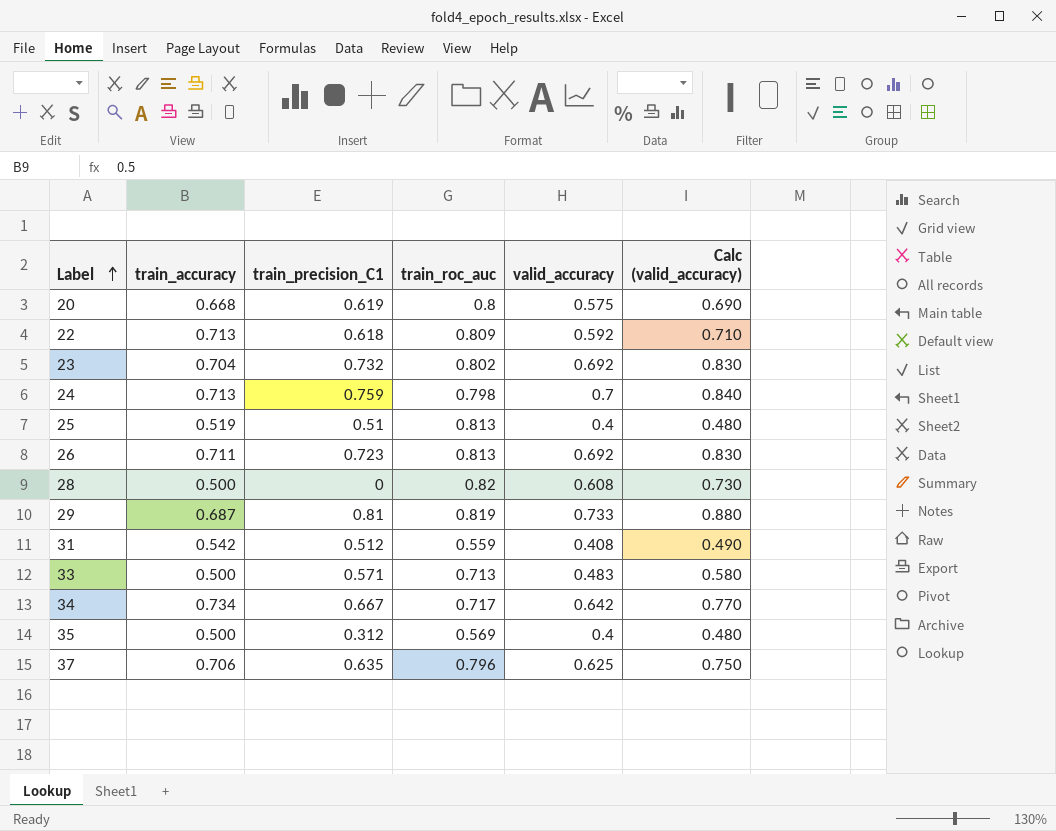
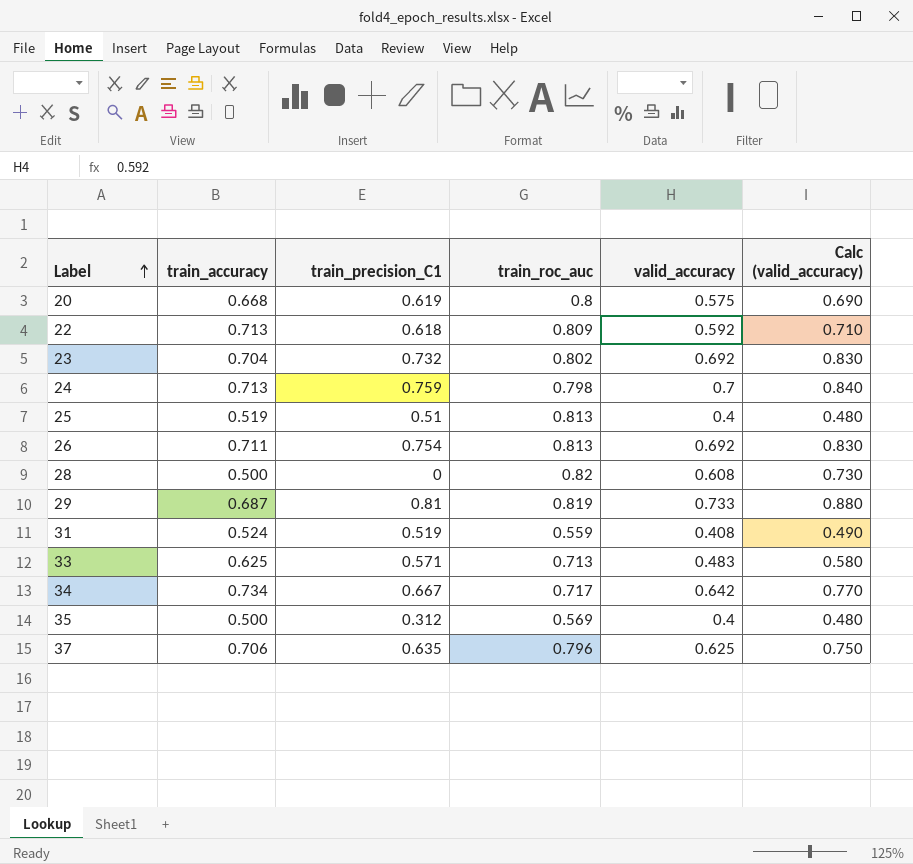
26 | train_precision_C1: 0.723 -> 0.754
31 | train_accuracy: 0.542 -> 0.524
31 | train_precision_C1: 0.512 -> 0.519
33 | train_accuracy: 0.500 -> 0.625

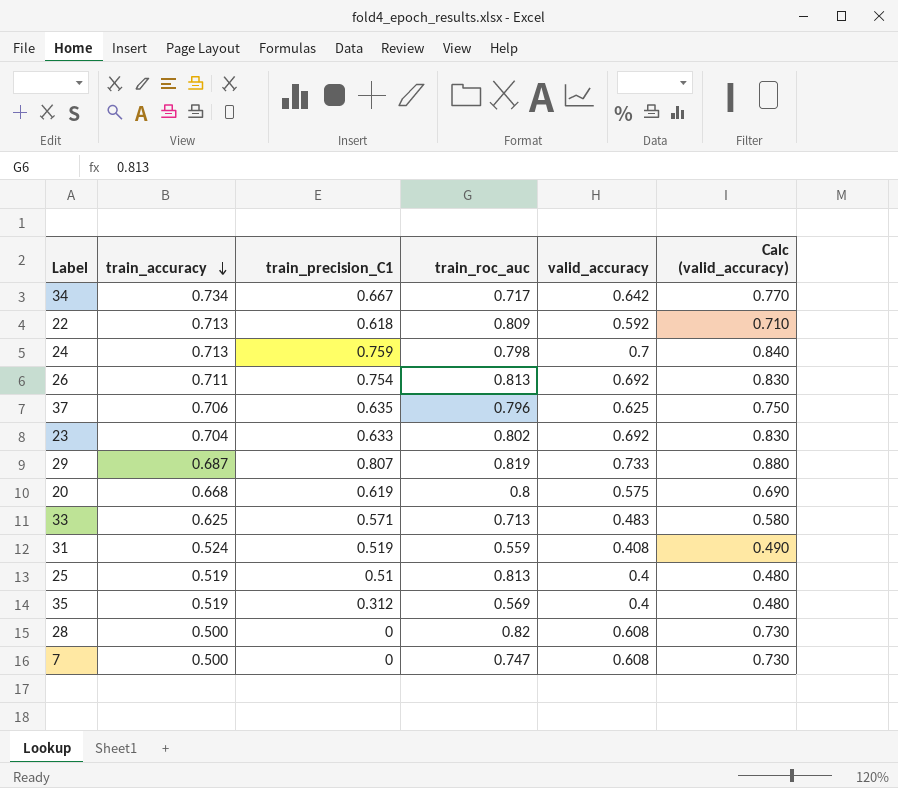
row order: Label ascending -> train_accuracy descending
23 | train_precision_C1: 0.732 -> 0.633
29 | train_precision_C1: 0.81 -> 0.807
35 | train_accuracy: 0.500 -> 0.519
row 7: none -> 0.500 | 0 | 0.747 | 0.608 | 0.730

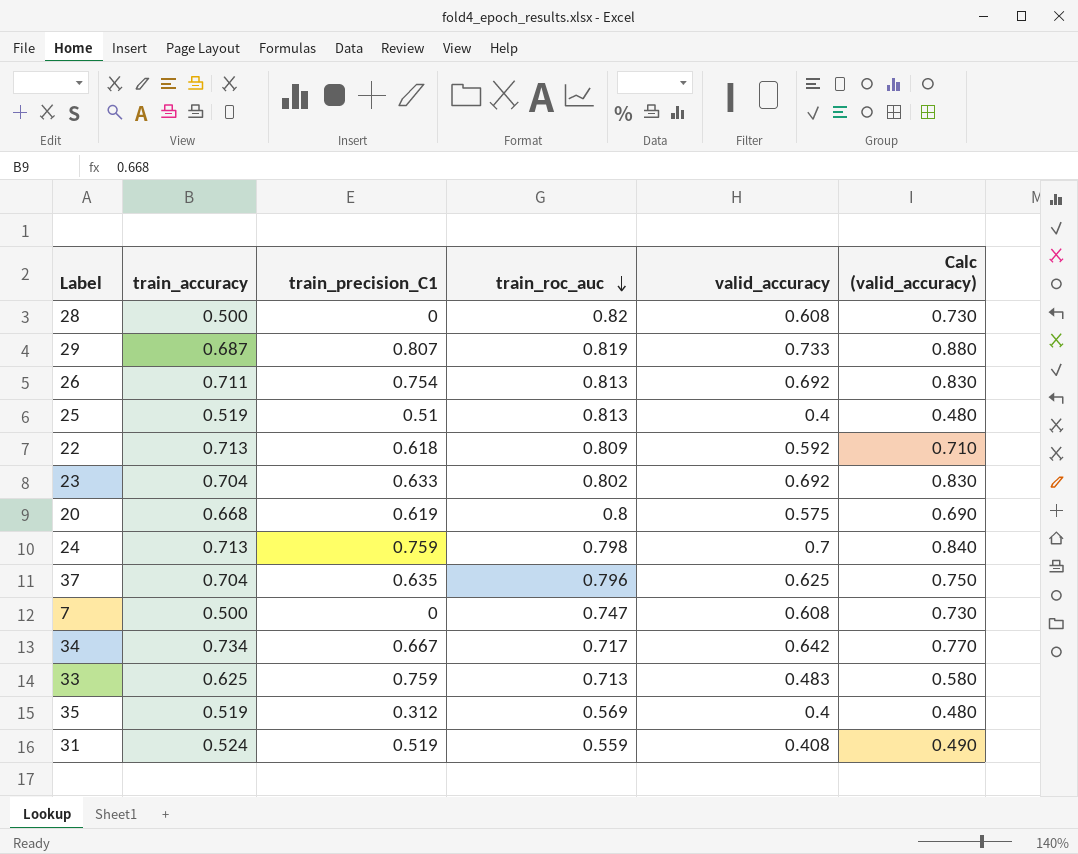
row order: train_accuracy descending -> train_roc_auc descending
37 | train_accuracy: 0.706 -> 0.704
33 | train_precision_C1: 0.571 -> 0.759

